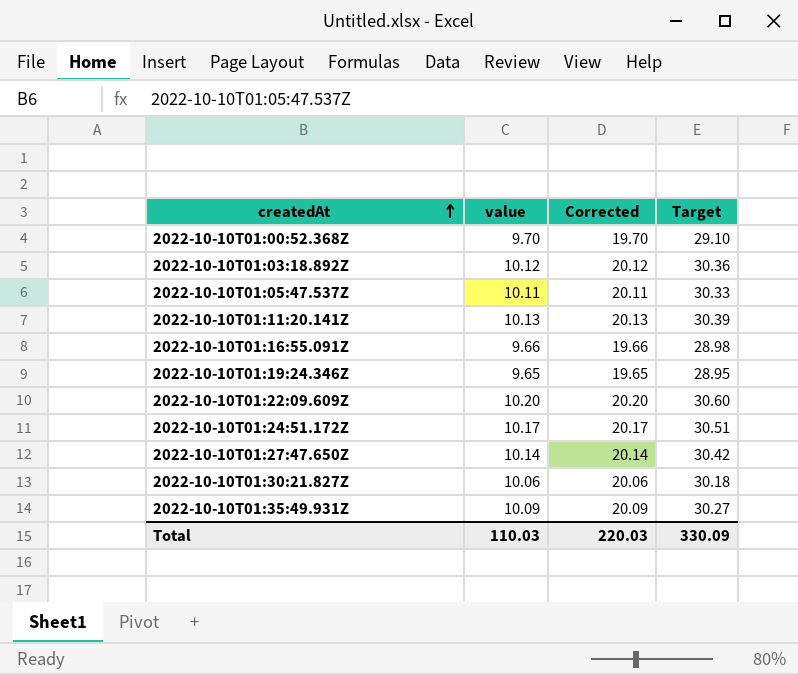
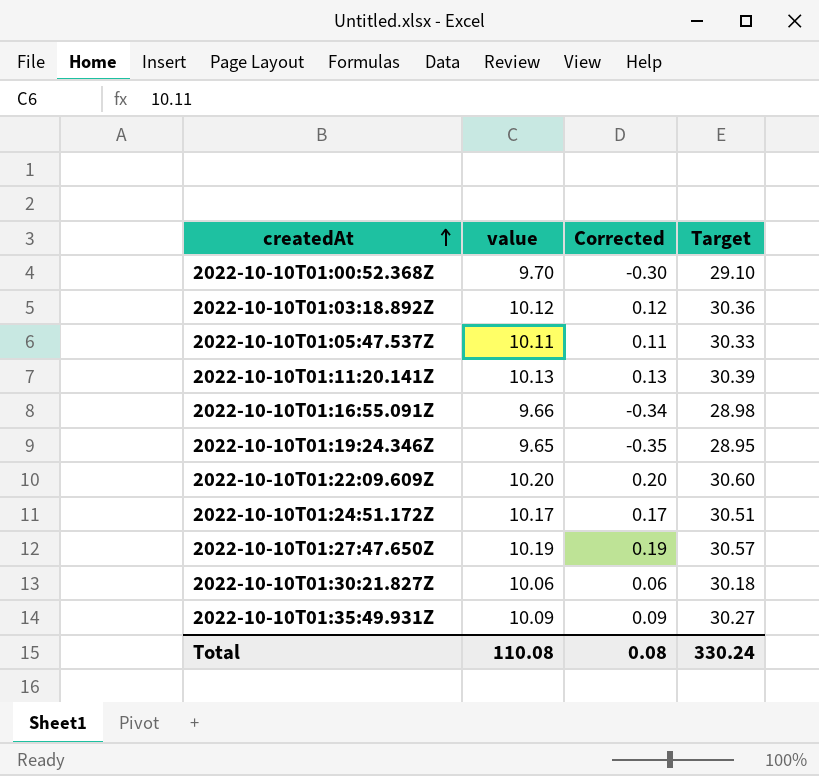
column Corrected | formula: [value] + 10 -> [value] - 10
2022-10-10T01:27:47.650Z | value: 10.14 -> 10.19
2022-10-10T01:27:47.650Z | Target: 30.42 -> 30.57
Total | value: 110.03 -> 110.08
Total | Corrected: 220.03 -> 0.08
Total | Target: 330.09 -> 330.24

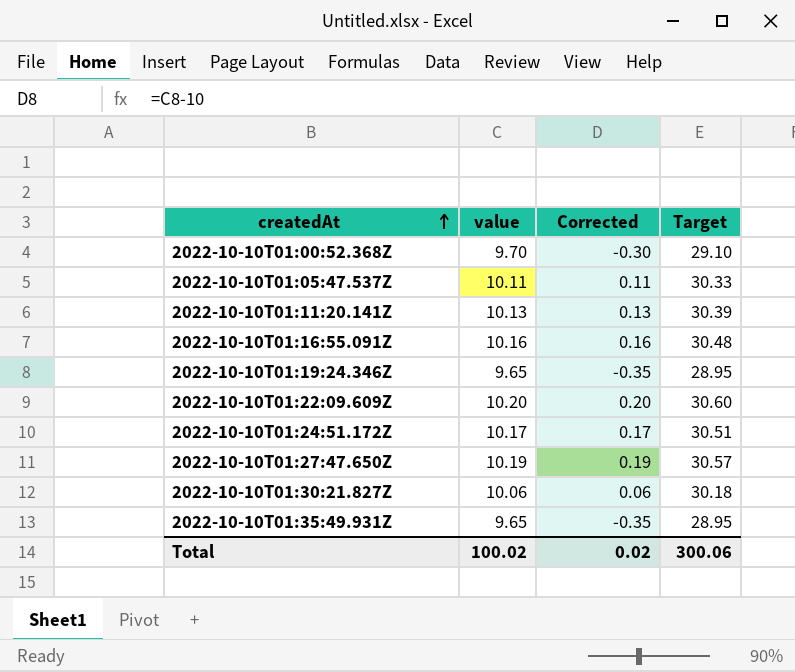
row 2022-10-10T01:03:18.892Z: 10.12 | 0.12 | 30.36 -> none
2022-10-10T01:16:55.091Z | value: 9.66 -> 10.16
2022-10-10T01:16:55.091Z | Corrected: -0.34 -> 0.16
2022-10-10T01:16:55.091Z | Target: 28.98 -> 30.48
2022-10-10T01:35:49.931Z | value: 10.09 -> 9.65
2022-10-10T01:35:49.931Z | Corrected: 0.09 -> -0.35
2022-10-10T01:35:49.931Z | Target: 30.27 -> 28.95
Total | value: 110.08 -> 100.02
Total | Corrected: 0.08 -> 0.02
Total | Target: 330.24 -> 300.06

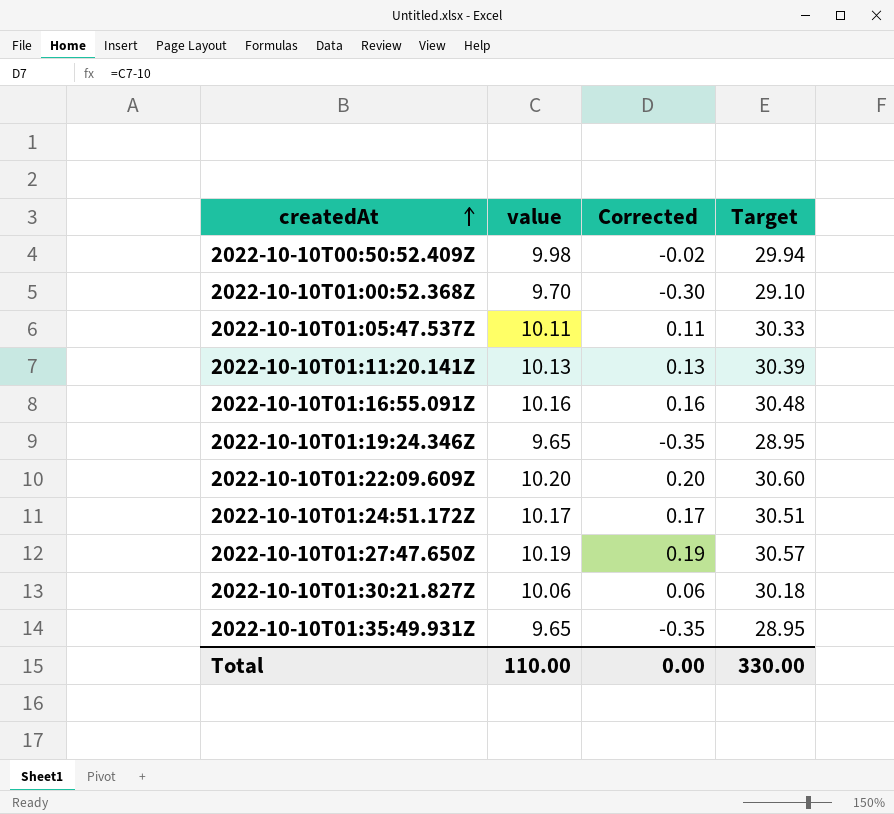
row 2022-10-10T00:50:52.409Z: none -> 9.98 | -0.02 | 29.94
Total | value: 100.02 -> 110.00
Total | Corrected: 0.02 -> 0.00
Total | Target: 300.06 -> 330.00

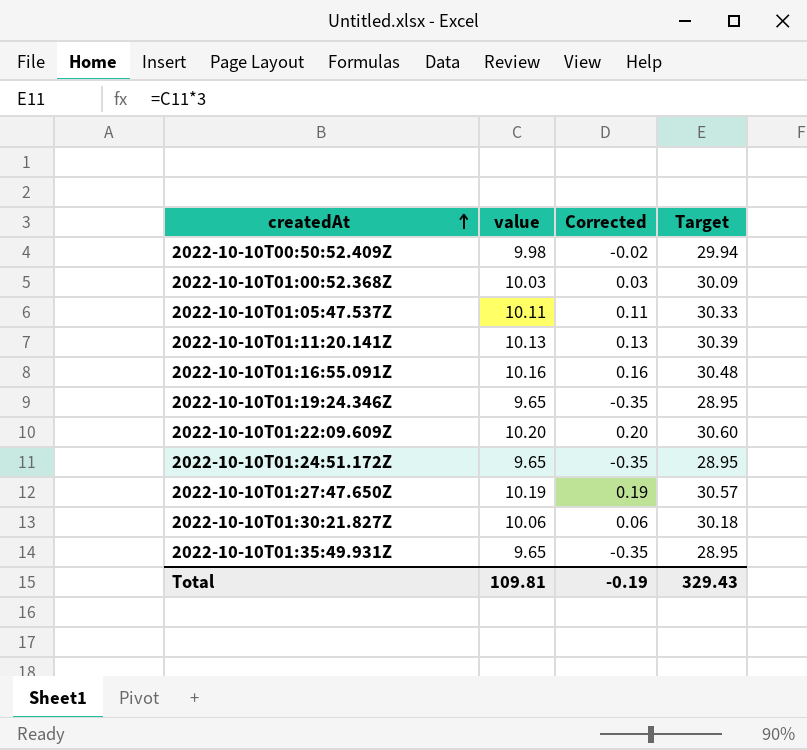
2022-10-10T01:00:52.368Z | value: 9.70 -> 10.03
2022-10-10T01:00:52.368Z | Corrected: -0.30 -> 0.03
2022-10-10T01:00:52.368Z | Target: 29.10 -> 30.09
2022-10-10T01:24:51.172Z | value: 10.17 -> 9.65
2022-10-10T01:24:51.172Z | Corrected: 0.17 -> -0.35
2022-10-10T01:24:51.172Z | Target: 30.51 -> 28.95
Total | value: 110.00 -> 109.81
Total | Corrected: 0.00 -> -0.19
Total | Target: 330.00 -> 329.43

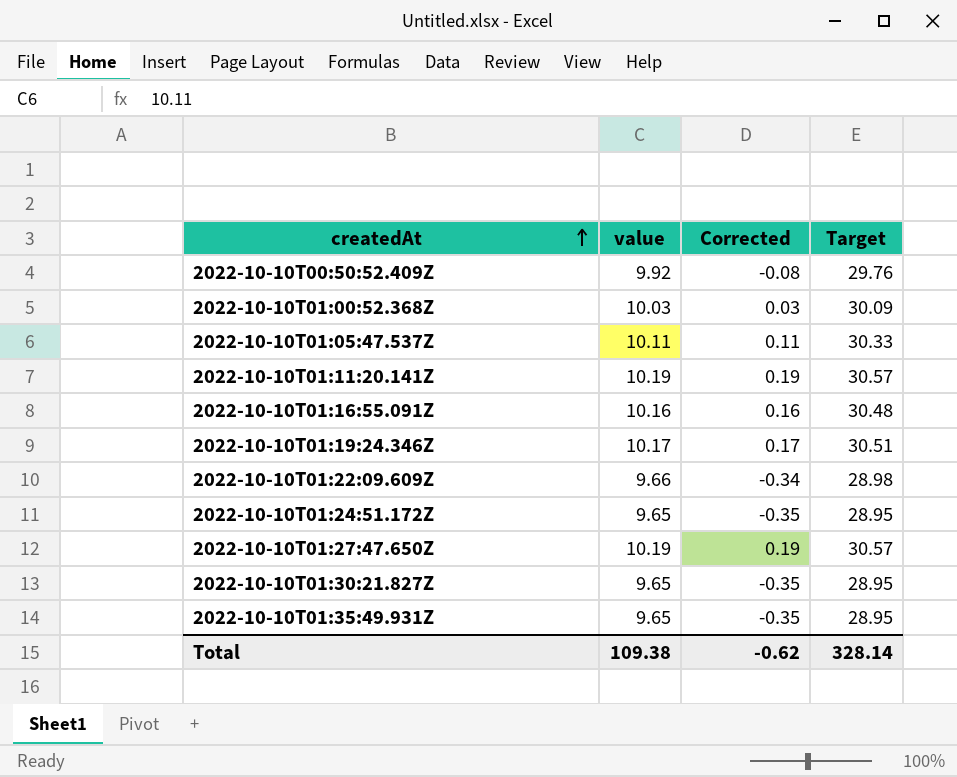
2022-10-10T00:50:52.409Z | value: 9.98 -> 9.92
2022-10-10T00:50:52.409Z | Corrected: -0.02 -> -0.08
2022-10-10T00:50:52.409Z | Target: 29.94 -> 29.76
2022-10-10T01:11:20.141Z | value: 10.13 -> 10.19
2022-10-10T01:11:20.141Z | Corrected: 0.13 -> 0.19
2022-10-10T01:11:20.141Z | Target: 30.39 -> 30.57
2022-10-10T01:19:24.346Z | value: 9.65 -> 10.17
2022-10-10T01:19:24.346Z | Corrected: -0.35 -> 0.17
2022-10-10T01:19:24.346Z | Target: 28.95 -> 30.51
2022-10-10T01:22:09.609Z | value: 10.20 -> 9.66
2022-10-10T01:22:09.609Z | Corrected: 0.20 -> -0.34
2022-10-10T01:22:09.609Z | Target: 30.60 -> 28.98
2022-10-10T01:30:21.827Z | value: 10.06 -> 9.65
2022-10-10T01:30:21.827Z | Corrected: 0.06 -> -0.35
2022-10-10T01:30:21.827Z | Target: 30.18 -> 28.95
Total | value: 109.81 -> 109.38
Total | Corrected: -0.19 -> -0.62
Total | Target: 329.43 -> 328.14

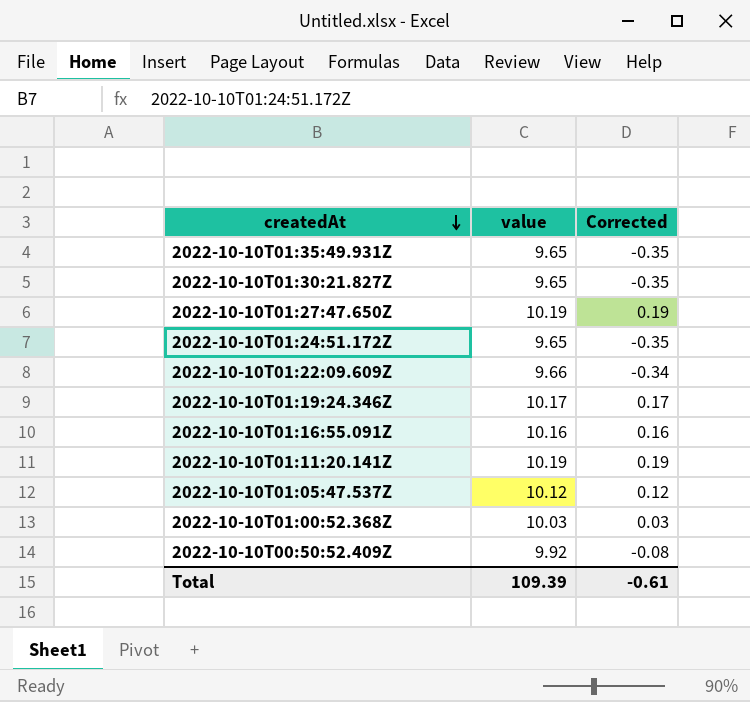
row order: createdAt ascending -> createdAt descending
column Target | formula: [value] * 3 -> none
2022-10-10T01:05:47.537Z | value: 10.11 -> 10.12
2022-10-10T01:05:47.537Z | Corrected: 0.11 -> 0.12
Total | value: 109.38 -> 109.39
Total | Corrected: -0.62 -> -0.61

